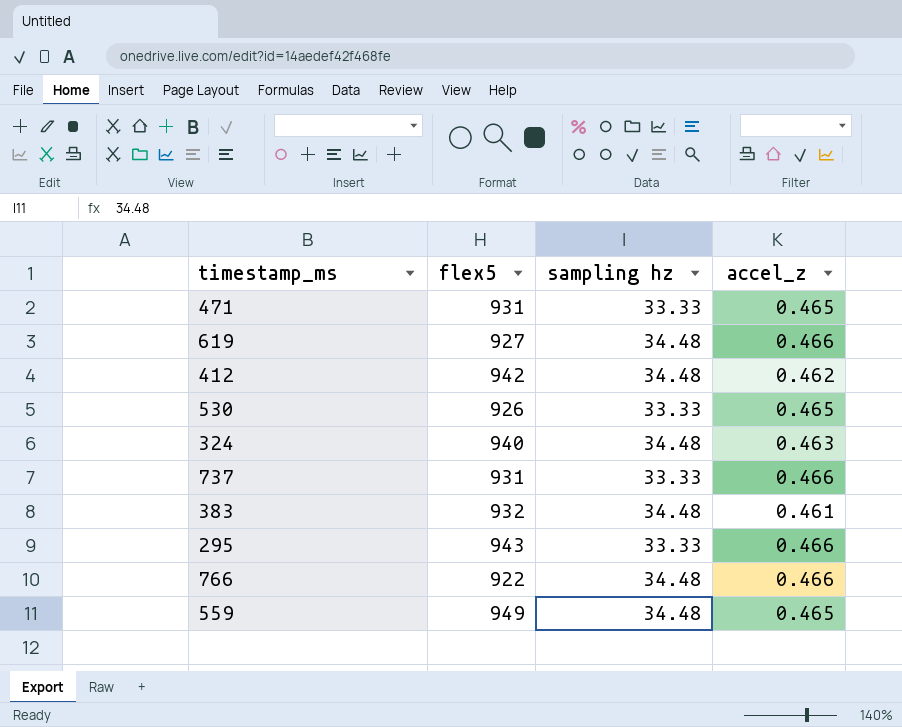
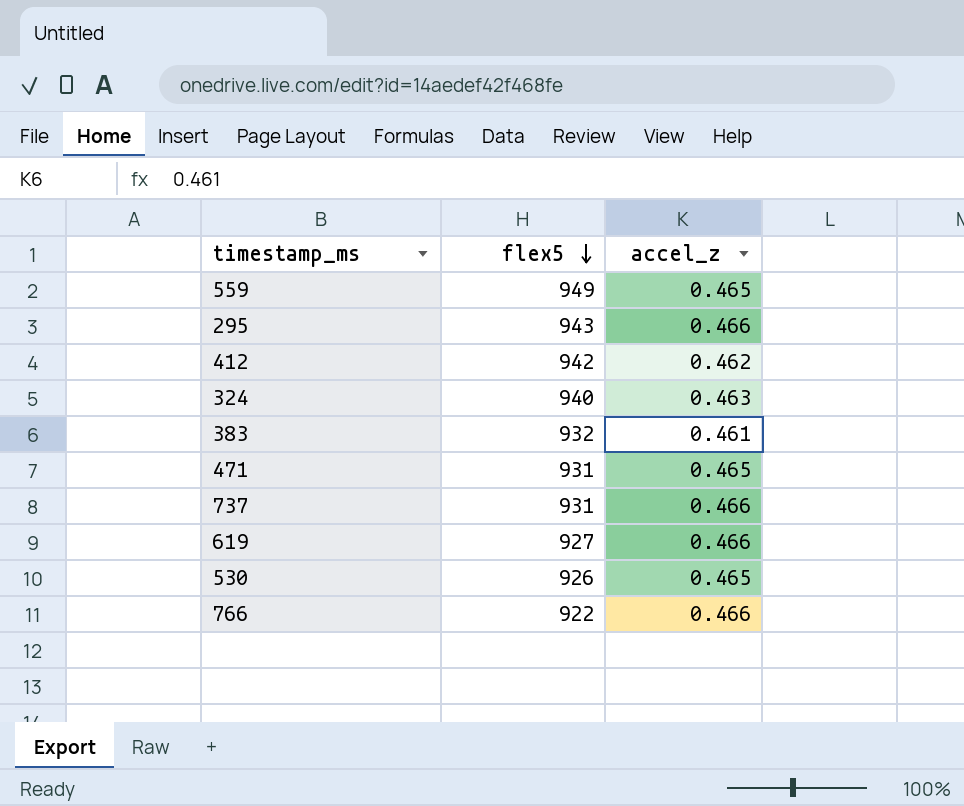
row order: none -> flex5 descending
column sampling hz | position: 3 -> none

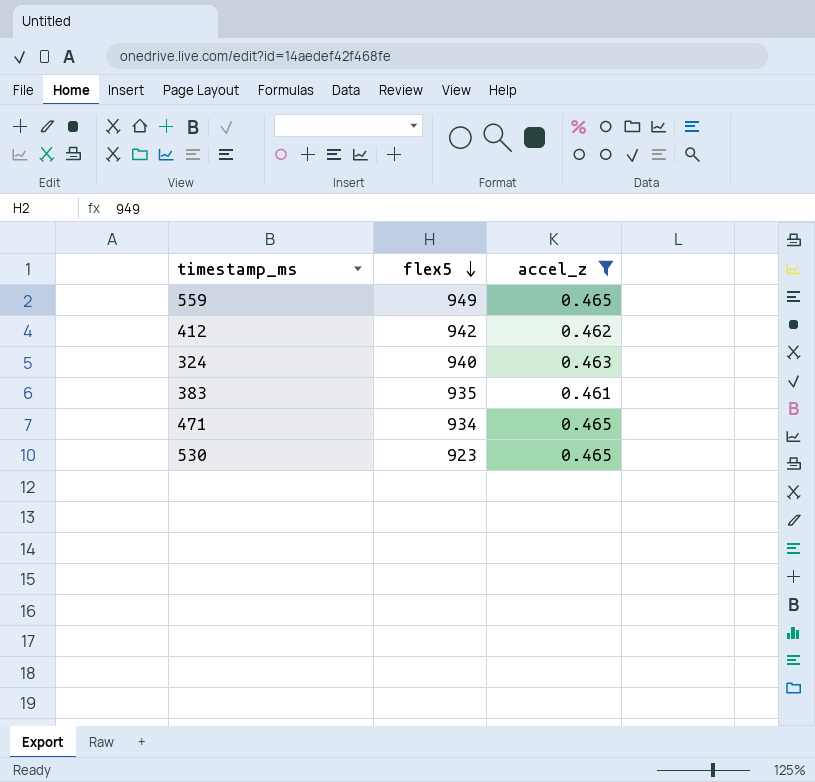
filter: none -> accel_z != 0.466
383 | flex5: 932 -> 935
471 | flex5: 931 -> 934
530 | flex5: 926 -> 923

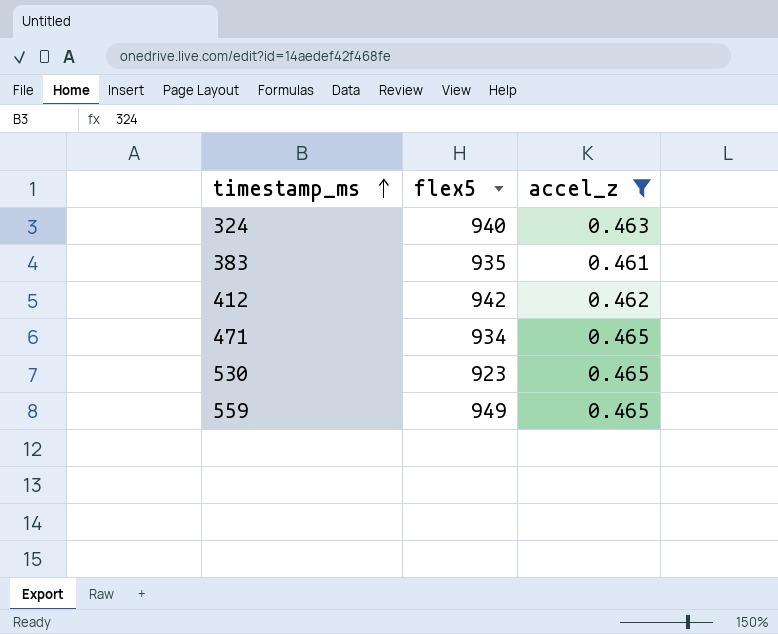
row order: flex5 descending -> timestamp_ms ascending

